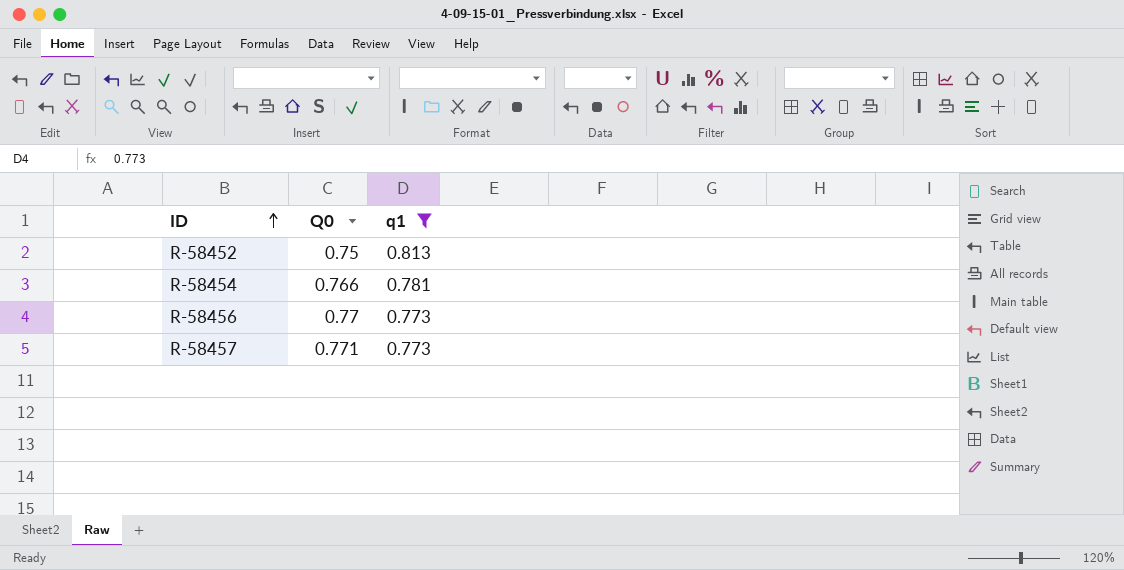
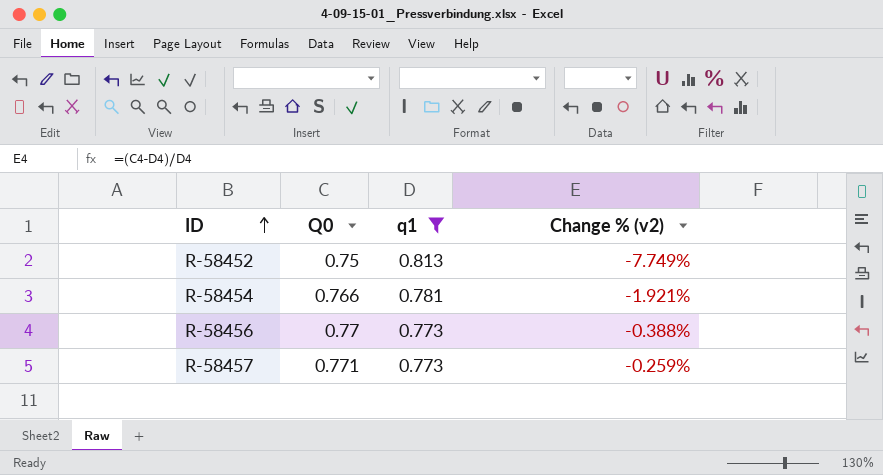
column Change % (v2) | formula: none -> ([Q0] - [q1]) / [q1]

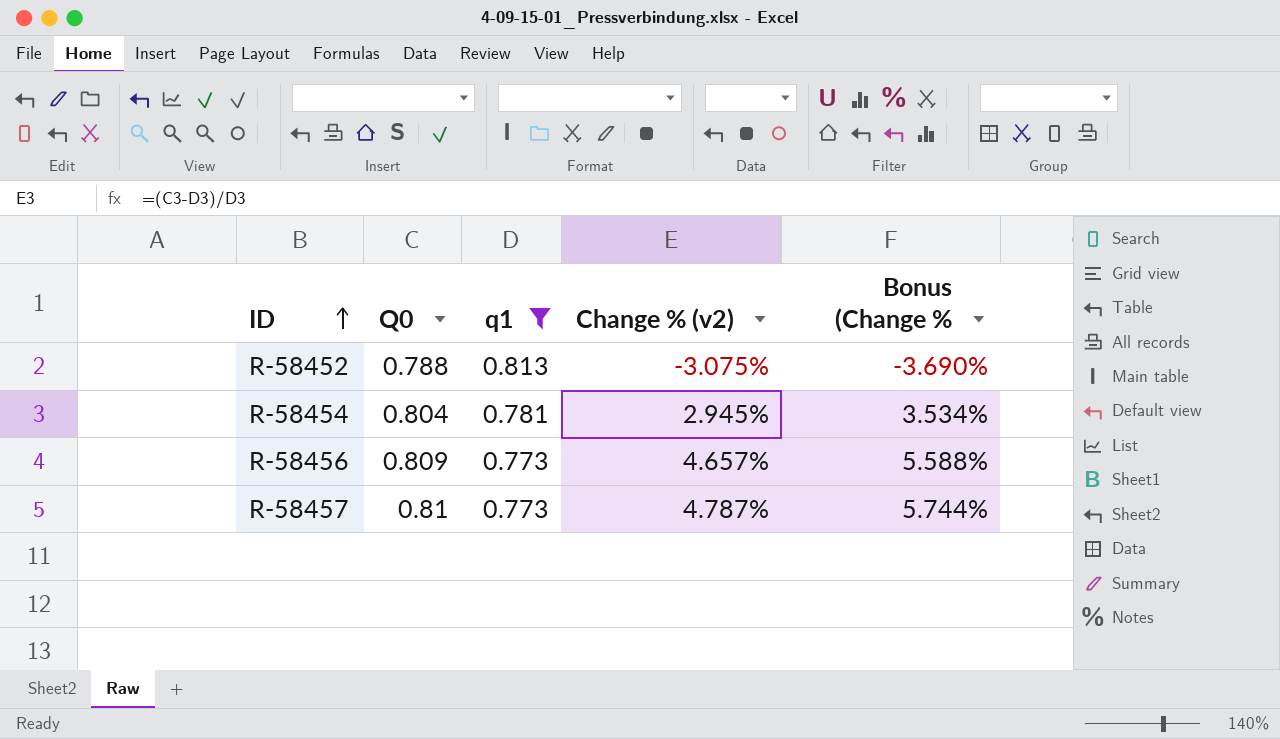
column Bonus (Change % | formula: none -> [Change % (v2)] * 1.2
R-58452 | Q0: 0.75 -> 0.788
R-58452 | Change % (v2): -7.749% -> -3.075%
R-58454 | Q0: 0.766 -> 0.804
R-58454 | Change % (v2): -1.921% -> 2.945%
R-58456 | Q0: 0.77 -> 0.809
R-58456 | Change % (v2): -0.388% -> 4.657%
R-58457 | Q0: 0.771 -> 0.81
R-58457 | Change % (v2): -0.259% -> 4.787%

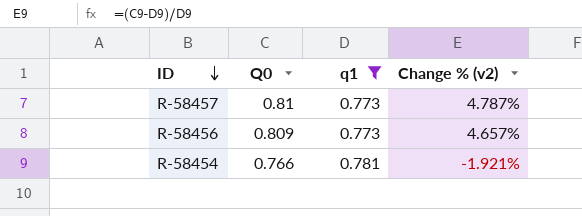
row order: ID ascending -> ID descending
column Bonus (Change % | formula: [Change % (v2)] * 1.2 -> none
row R-58452: 0.788 | 0.813 | -3.075% | -3.690% -> none
R-58454 | Q0: 0.804 -> 0.766
R-58454 | Change % (v2): 2.945% -> -1.921%

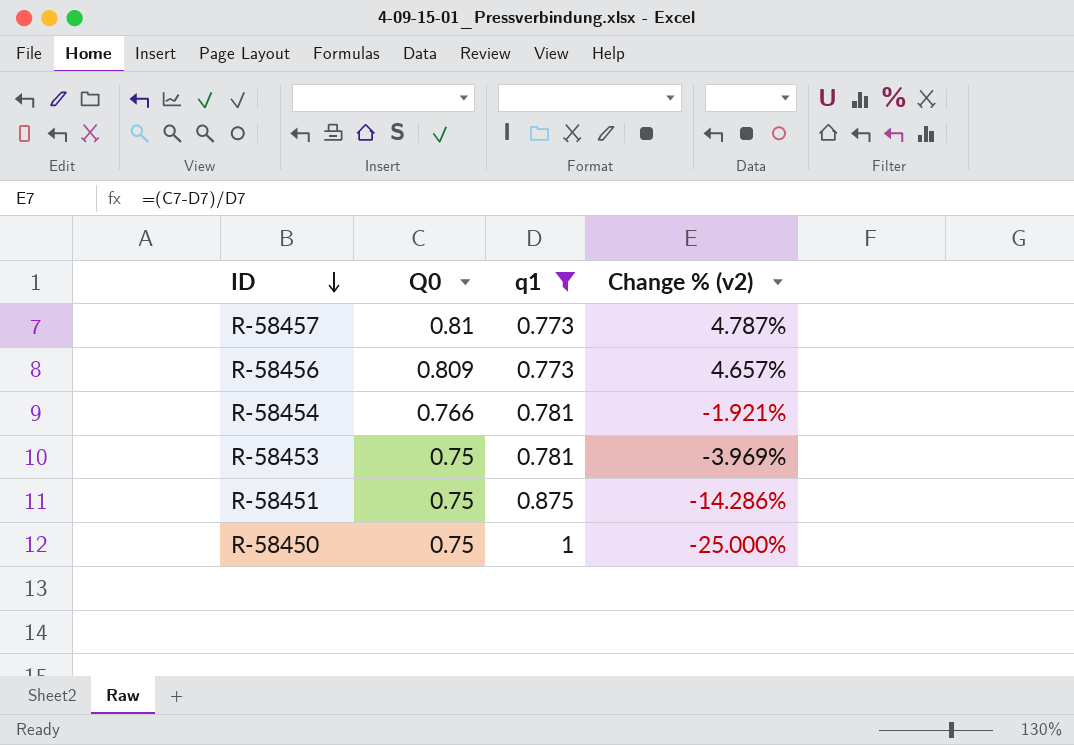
row R-58453: none -> 0.75 | 0.781 | -3.969%
row R-58451: none -> 0.75 | 0.875 | -14.286%
row R-58450: none -> 0.75 | 1 | -25.000%

